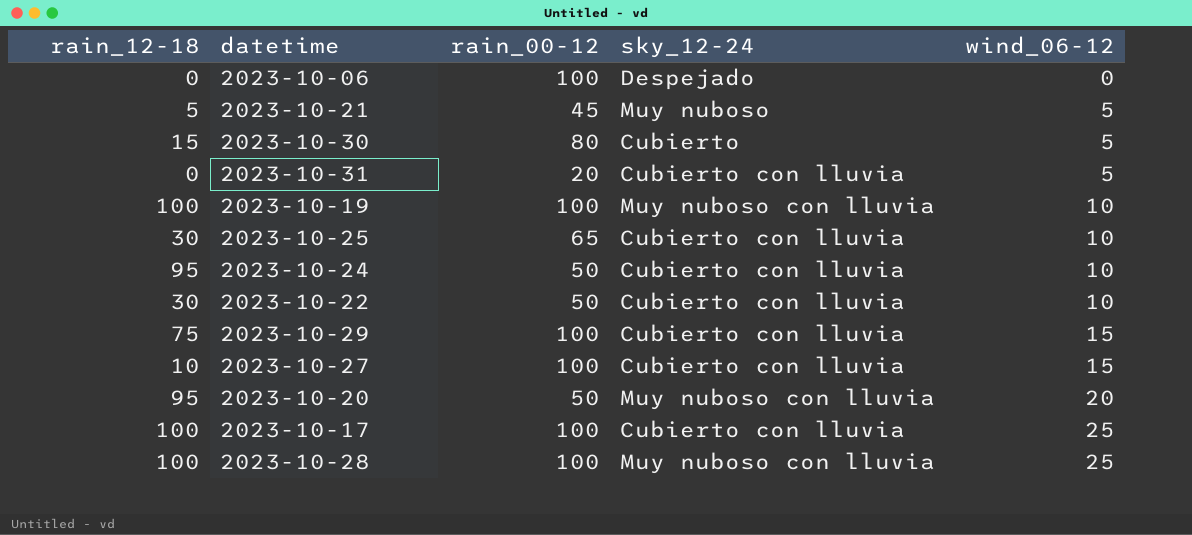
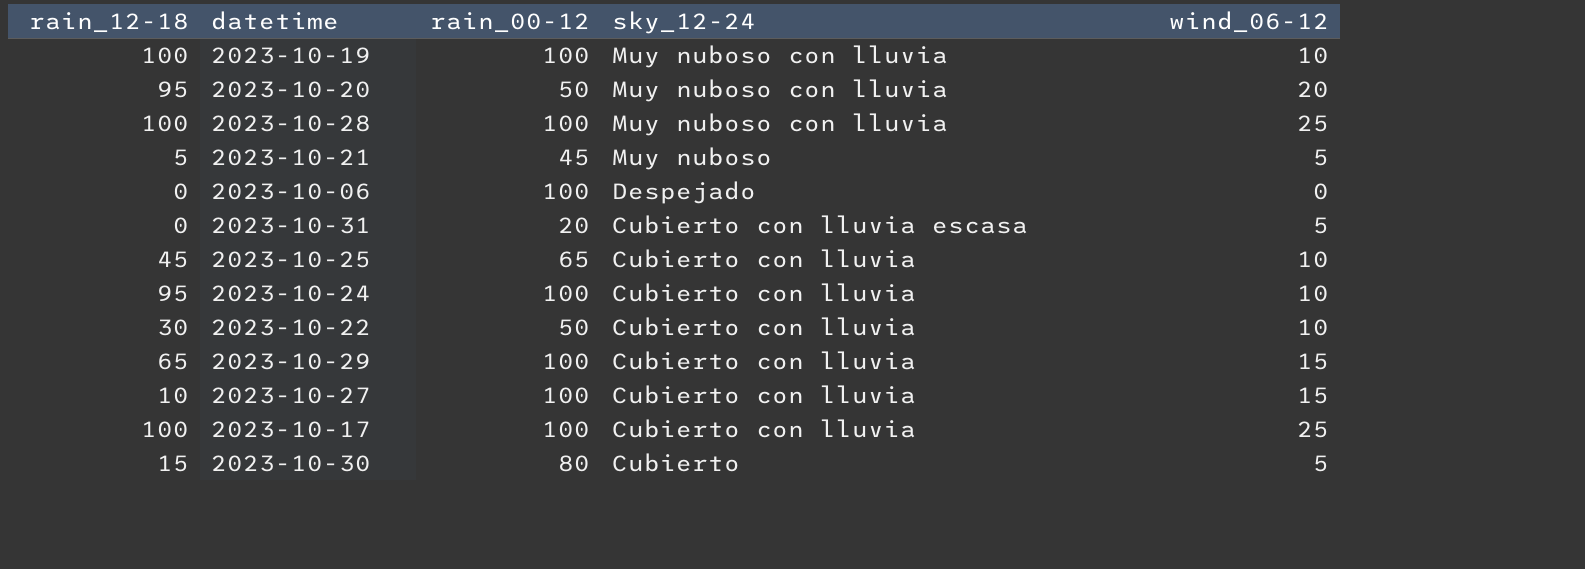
row order: wind_06-12 ascending -> sky_12-24 descending
2023-10-31 | sky_12-24: Cubierto con lluvia -> Cubierto con lluvia escasa
2023-10-25 | rain_12-18: 30 -> 45
2023-10-24 | rain_00-12: 50 -> 100
2023-10-29 | rain_12-18: 75 -> 65

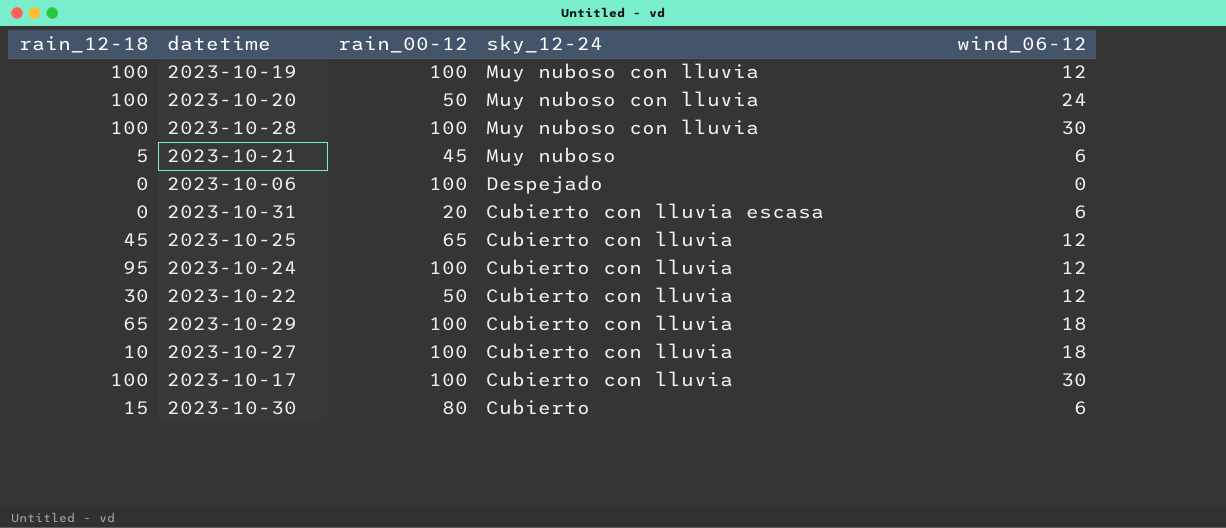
2023-10-19 | wind_06-12: 10 -> 12
2023-10-20 | rain_12-18: 95 -> 100
2023-10-20 | wind_06-12: 20 -> 24
2023-10-28 | wind_06-12: 25 -> 30
2023-10-21 | wind_06-12: 5 -> 6
2023-10-31 | wind_06-12: 5 -> 6
2023-10-25 | wind_06-12: 10 -> 12
2023-10-24 | wind_06-12: 10 -> 12
2023-10-22 | wind_06-12: 10 -> 12
2023-10-29 | wind_06-12: 15 -> 18
2023-10-27 | wind_06-12: 15 -> 18
2023-10-17 | wind_06-12: 25 -> 30
2023-10-30 | wind_06-12: 5 -> 6

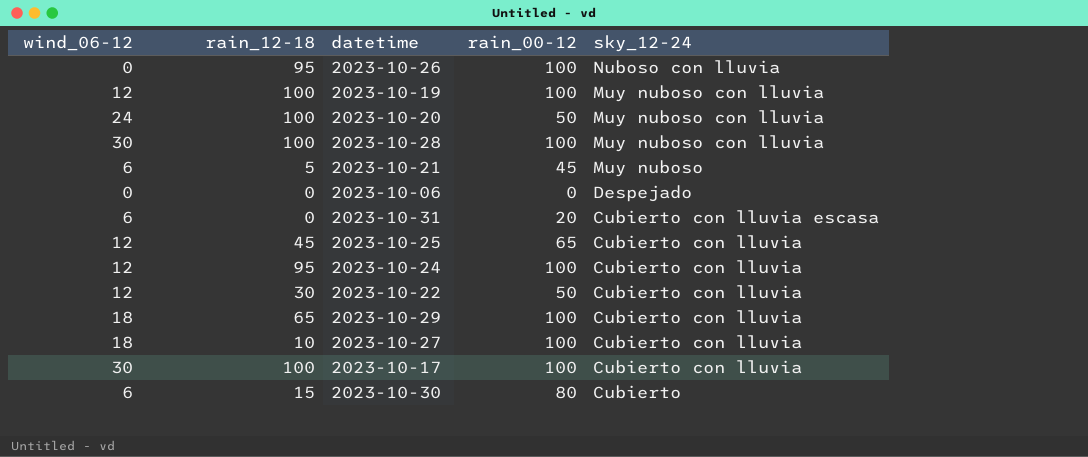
column wind_06-12 | position: 5 -> 1
row 2023-10-26: none -> 0 | 95 | 100 | Nuboso con lluvia
2023-10-06 | rain_00-12: 100 -> 0

